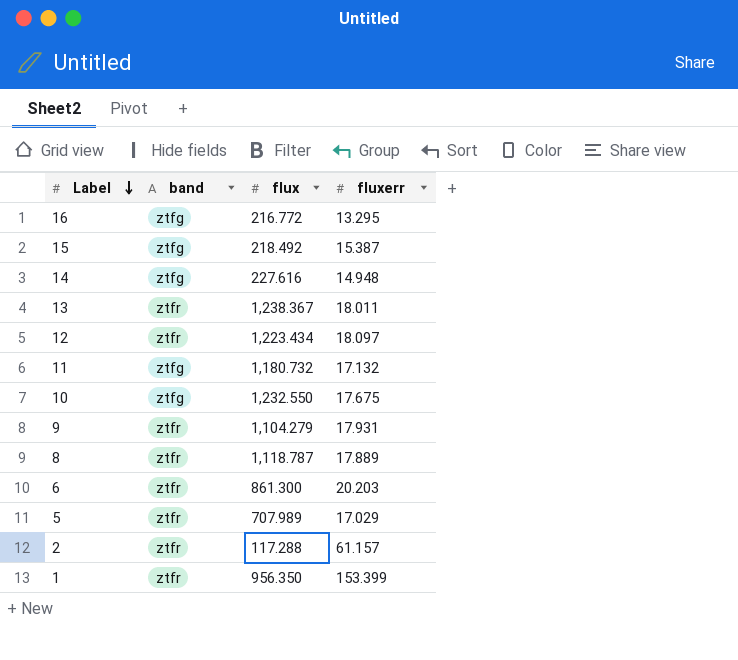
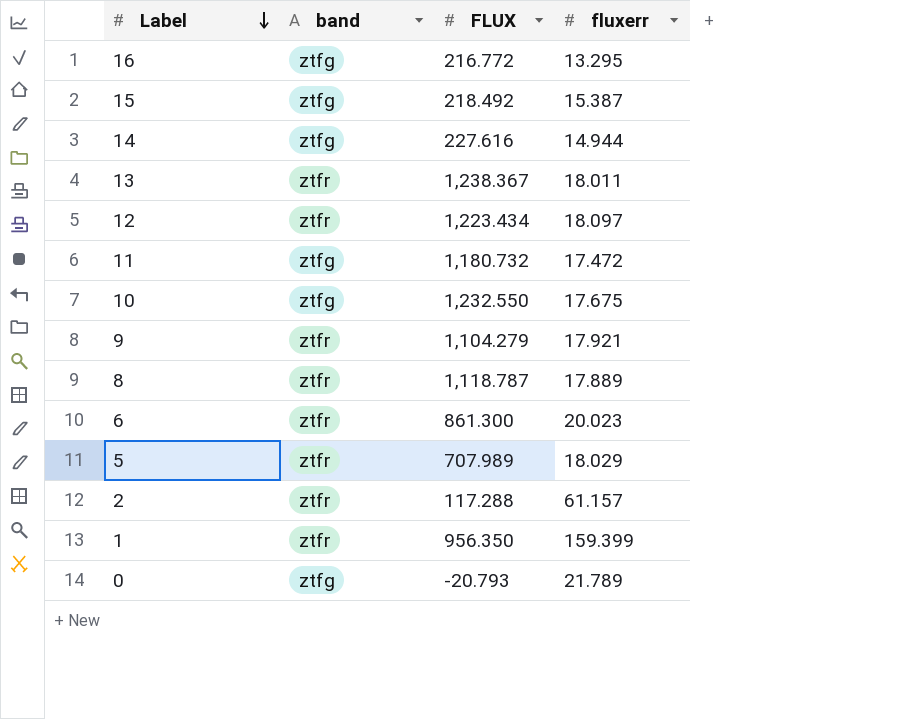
column name: flux -> FLUX
14 | fluxerr: 14.948 -> 14.944
11 | fluxerr: 17.132 -> 17.472
9 | fluxerr: 17.931 -> 17.921
6 | fluxerr: 20.203 -> 20.023
5 | fluxerr: 17.029 -> 18.029
1 | fluxerr: 153.399 -> 159.399
row 0: none -> ztfg | -20.793 | 21.789

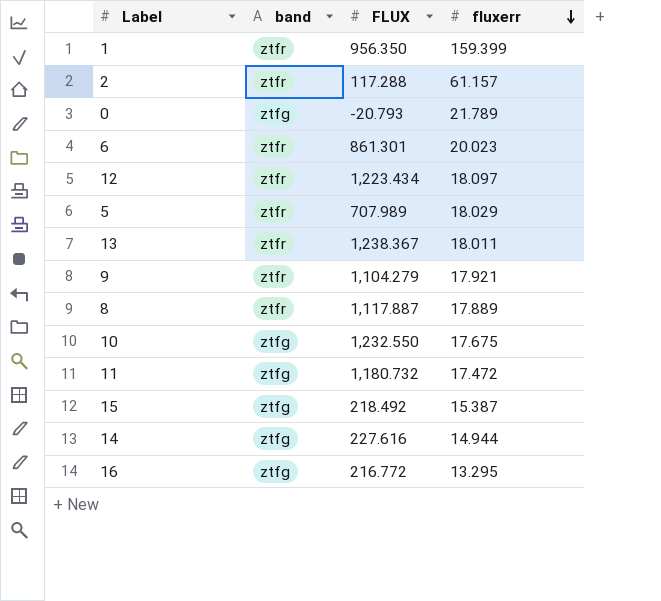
row order: Label descending -> fluxerr descending
6 | FLUX: 861.300 -> 861.301
8 | FLUX: 1,118.787 -> 1,117.887

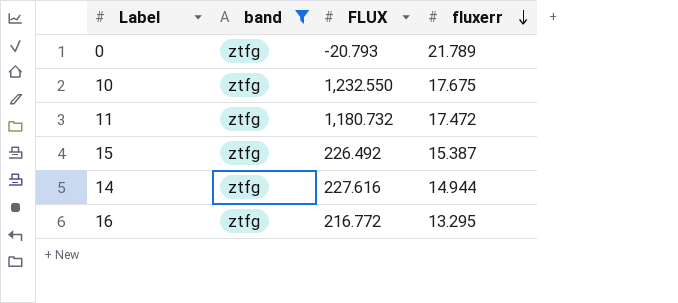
filter: none -> band = ztfg
15 | FLUX: 218.492 -> 226.492

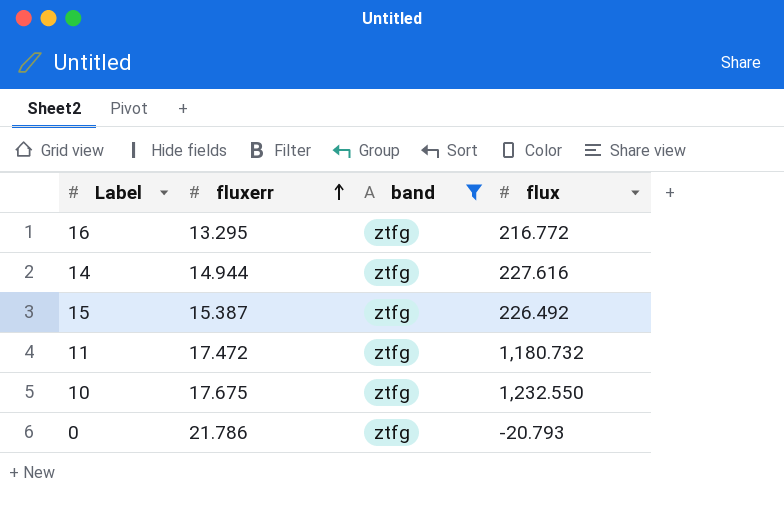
row order: fluxerr descending -> fluxerr ascending
column fluxerr | position: 4 -> 2
column name: FLUX -> flux
0 | fluxerr: 21.789 -> 21.786

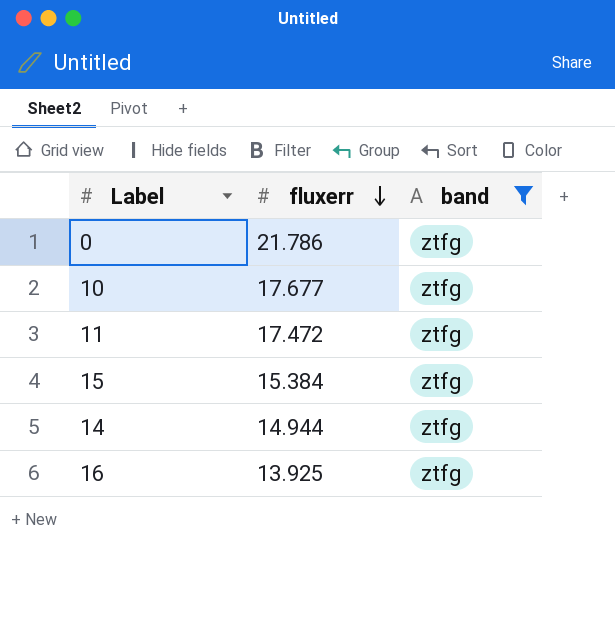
row order: fluxerr ascending -> fluxerr descending
column flux | position: 4 -> none
10 | fluxerr: 17.675 -> 17.677
15 | fluxerr: 15.387 -> 15.384
16 | fluxerr: 13.295 -> 13.925

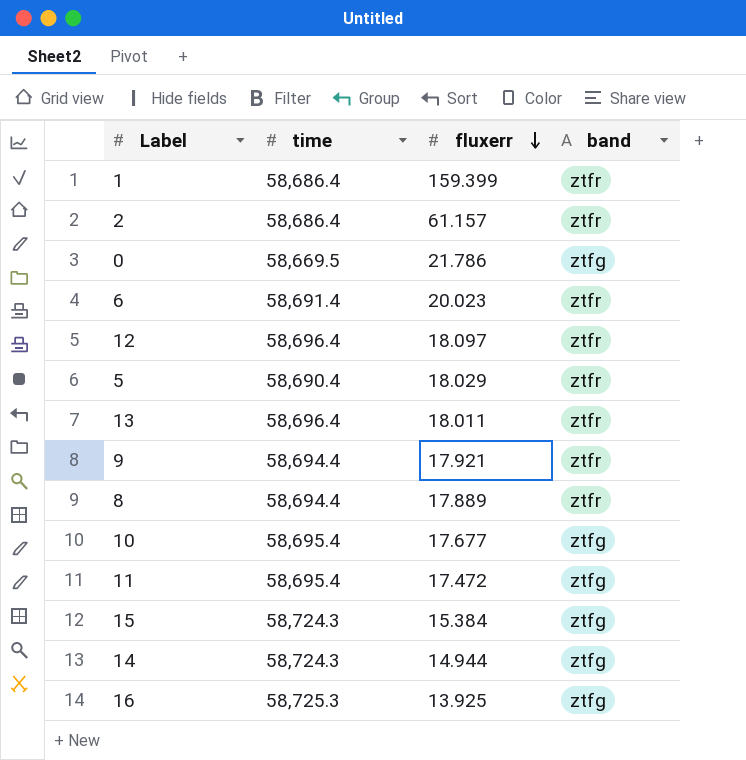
filter: band = ztfg -> none
column time | position: none -> 2

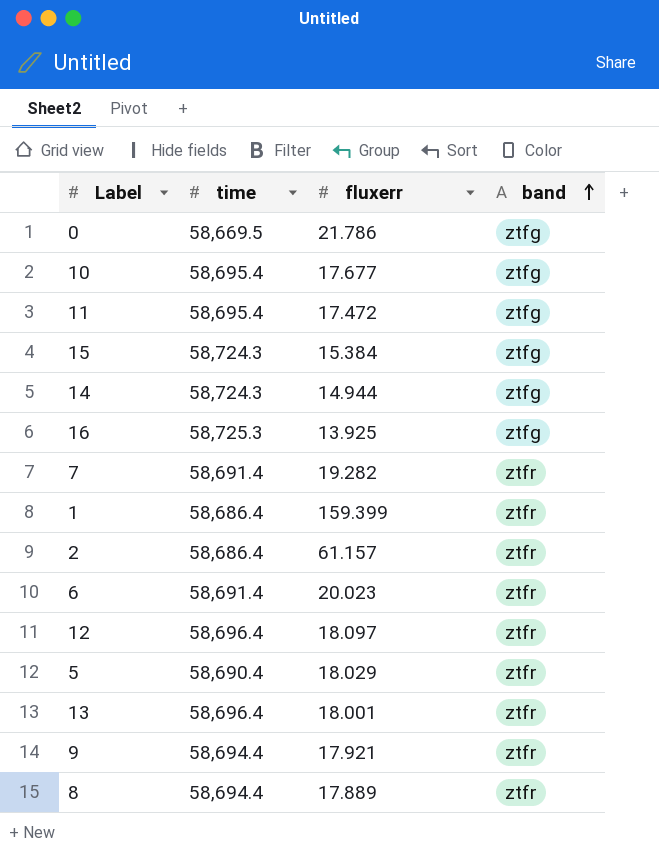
row order: fluxerr descending -> band ascending
row 7: none -> 58,691.4 | 19.282 | ztfr
13 | fluxerr: 18.011 -> 18.001

